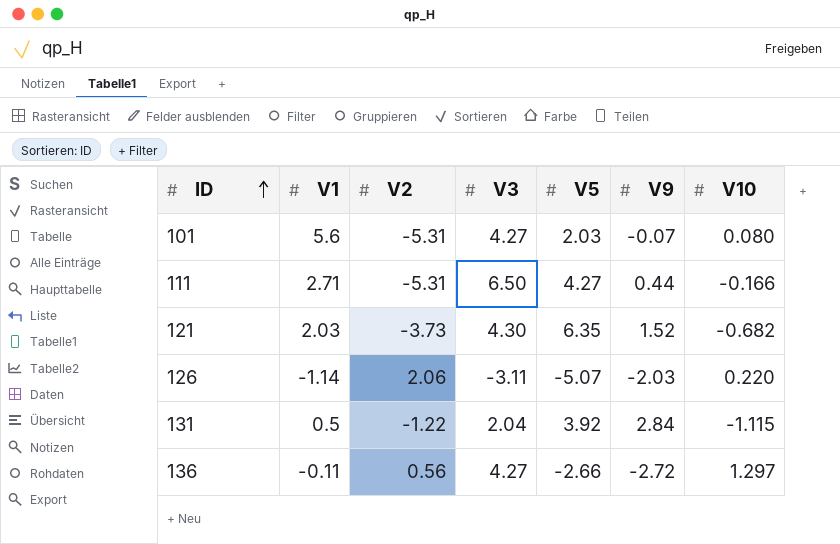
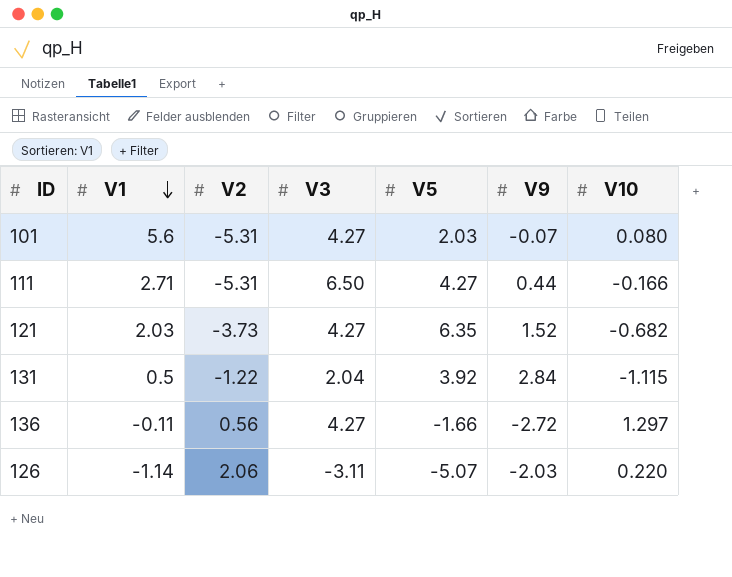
row order: ID ascending -> V1 descending
121 | V3: 4.30 -> 4.27
136 | V5: -2.66 -> -1.66

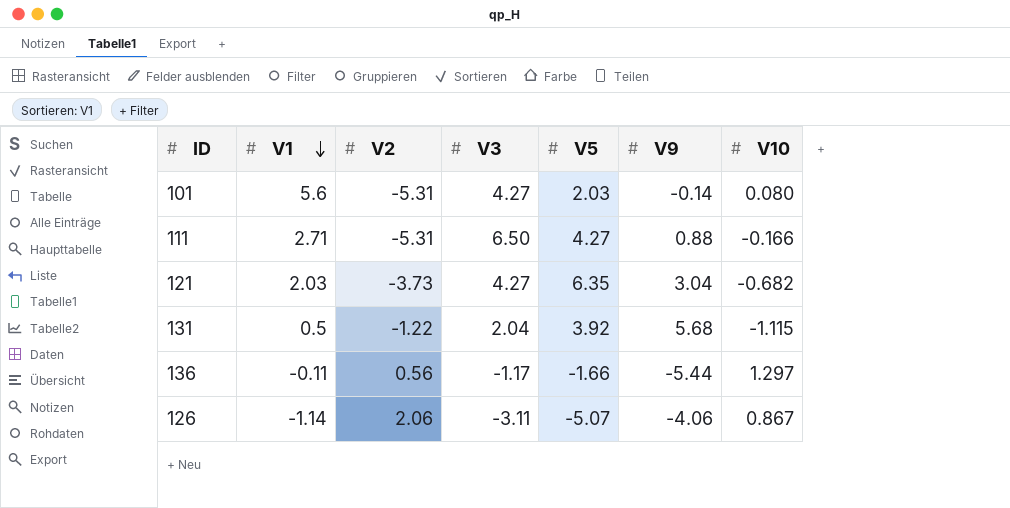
101 | V9: -0.07 -> -0.14
111 | V9: 0.44 -> 0.88
121 | V9: 1.52 -> 3.04
131 | V9: 2.84 -> 5.68
136 | V3: 4.27 -> -1.17
136 | V9: -2.72 -> -5.44
126 | V9: -2.03 -> -4.06
126 | V10: 0.220 -> 0.867

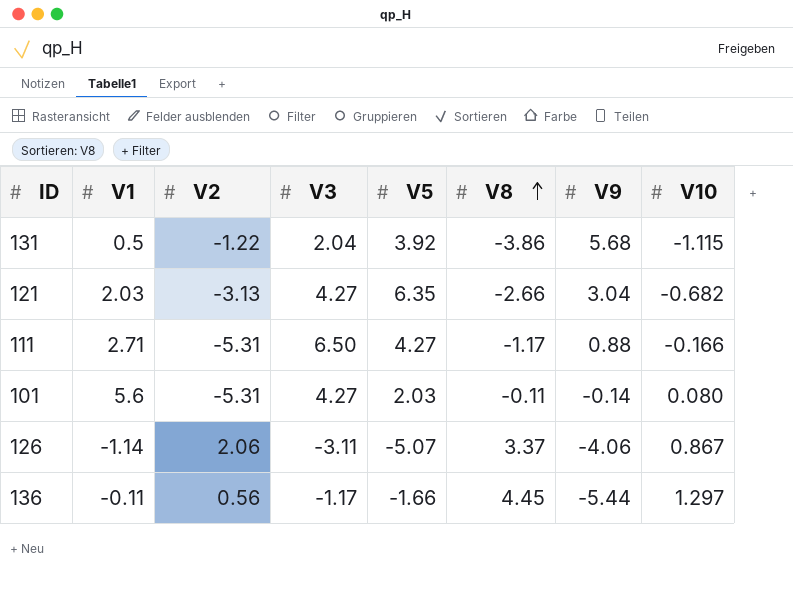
row order: V1 descending -> V8 ascending
column V8 | position: none -> 6
121 | V2: -3.73 -> -3.13

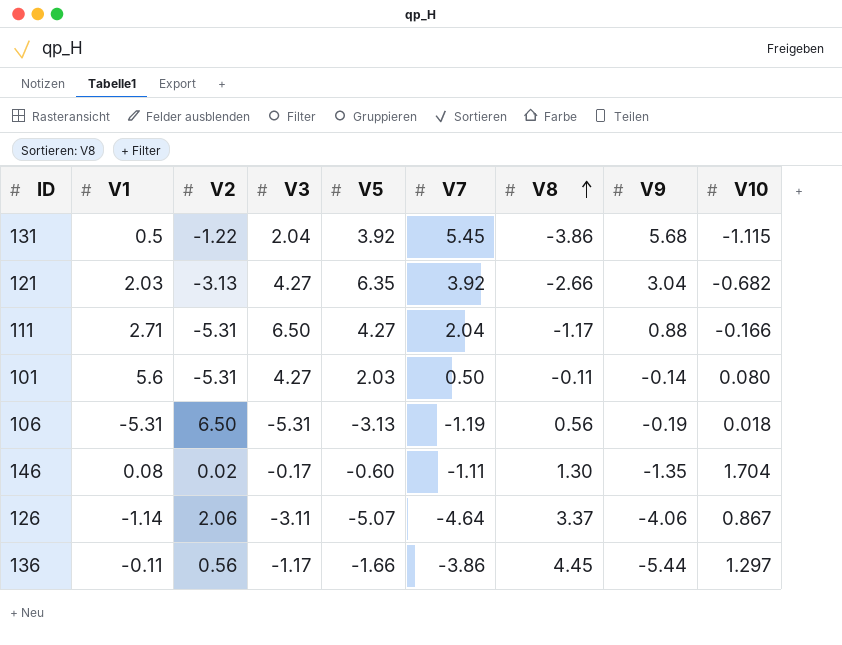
column V7 | position: none -> 6
row 106: none -> -5.31 | 6.50 | -5.31 | -3.13 | -1.19 | 0.56 | -0.19 | 0.018
row 146: none -> 0.08 | 0.02 | -0.17 | -0.60 | -1.11 | 1.30 | -1.35 | 1.704

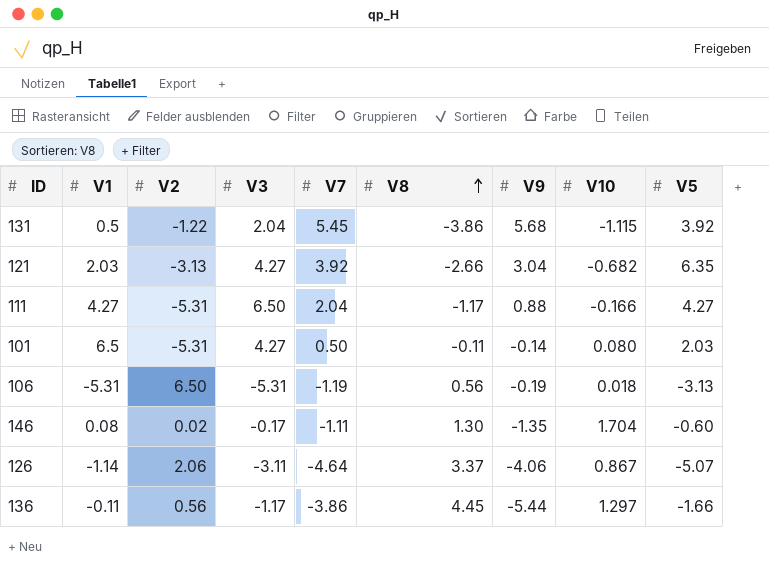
column V5 | position: 5 -> 9
111 | V1: 2.71 -> 4.27
101 | V1: 5.6 -> 6.5

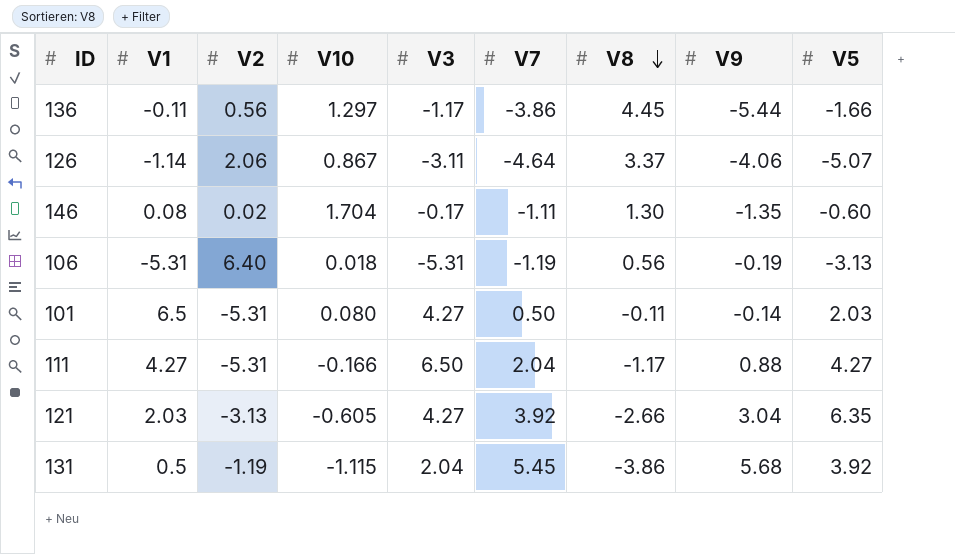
row order: V8 ascending -> V8 descending
column V10 | position: 8 -> 4
106 | V2: 6.50 -> 6.40
121 | V10: -0.682 -> -0.605
131 | V2: -1.22 -> -1.19

